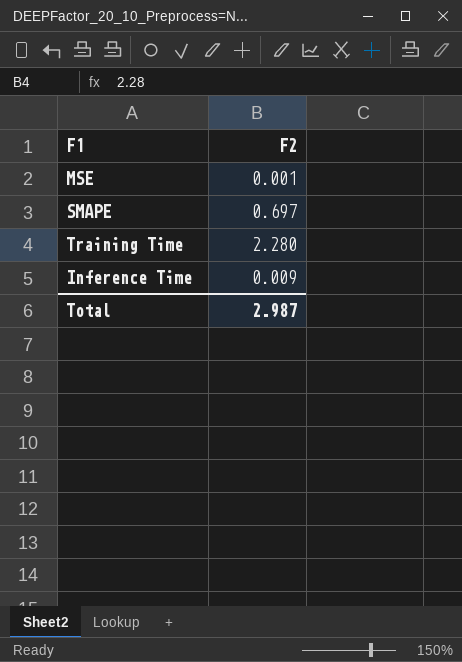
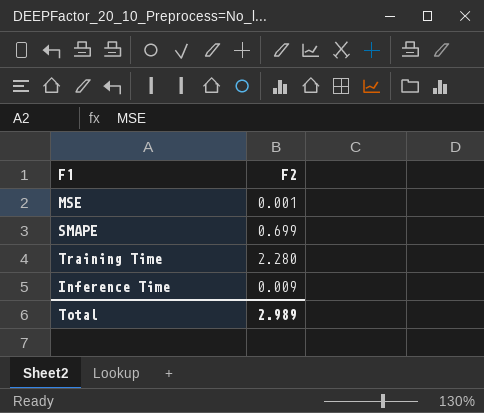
SMAPE | F2: 0.697 -> 0.699
Total | F2: 2.987 -> 2.989

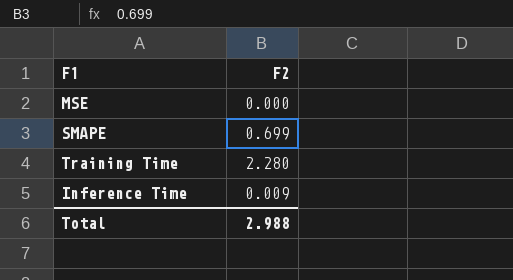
MSE | F2: 0.001 -> 0.000
Total | F2: 2.989 -> 2.988

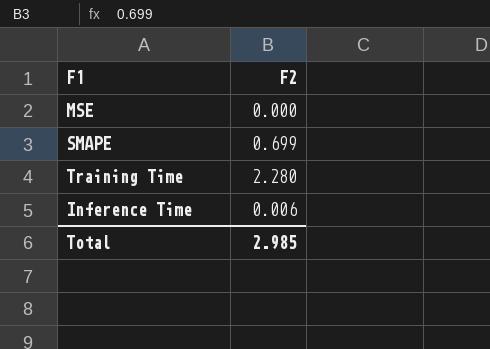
Inference Time | F2: 0.009 -> 0.006
Total | F2: 2.988 -> 2.985

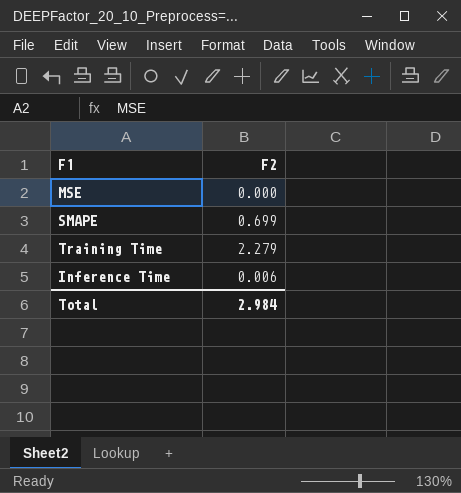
Training Time | F2: 2.280 -> 2.279
Total | F2: 2.985 -> 2.984

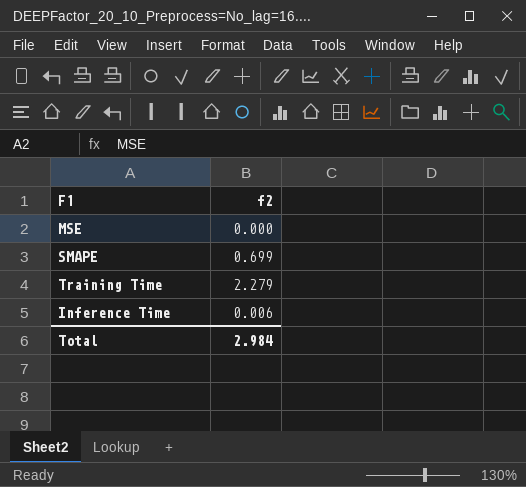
column name: F2 -> f2

